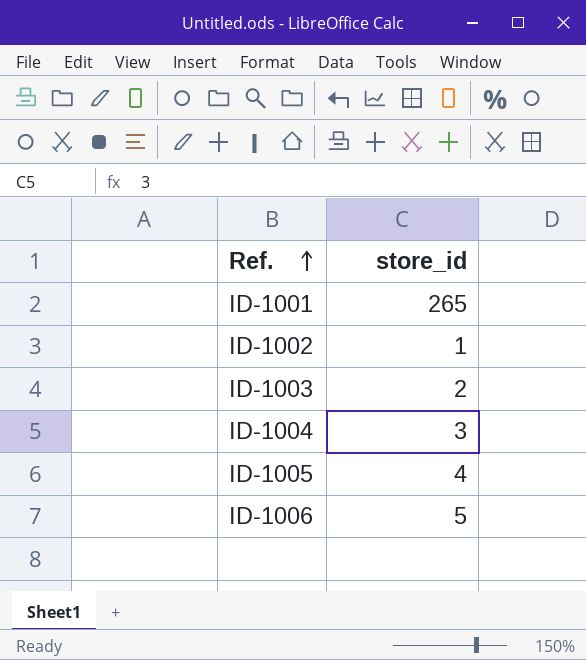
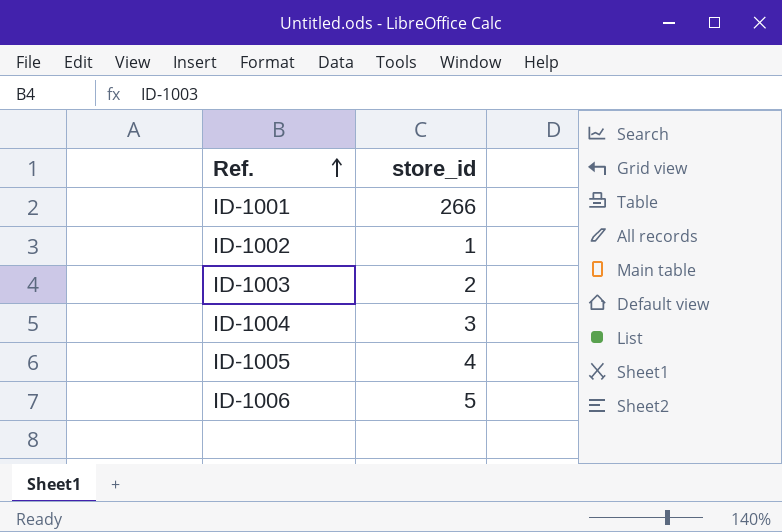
ID-1001 | store_id: 265 -> 266

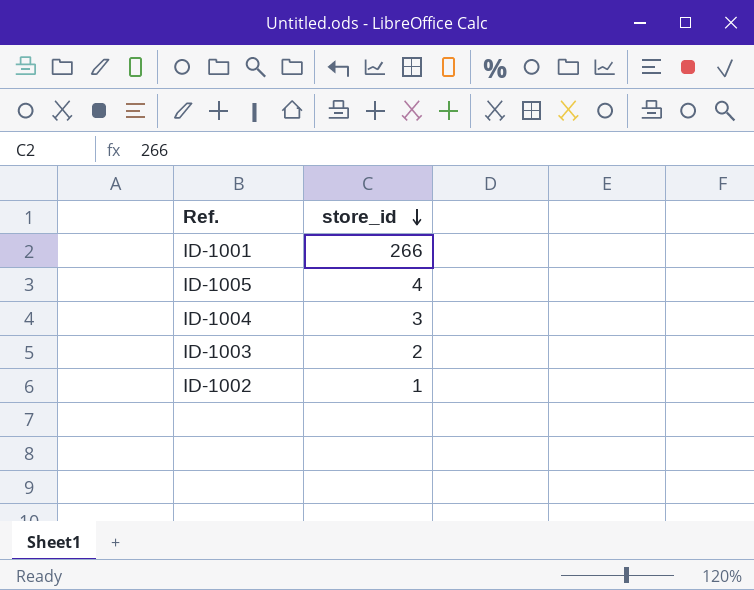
row order: Ref. ascending -> store_id descending
row ID-1006: 5 -> none

